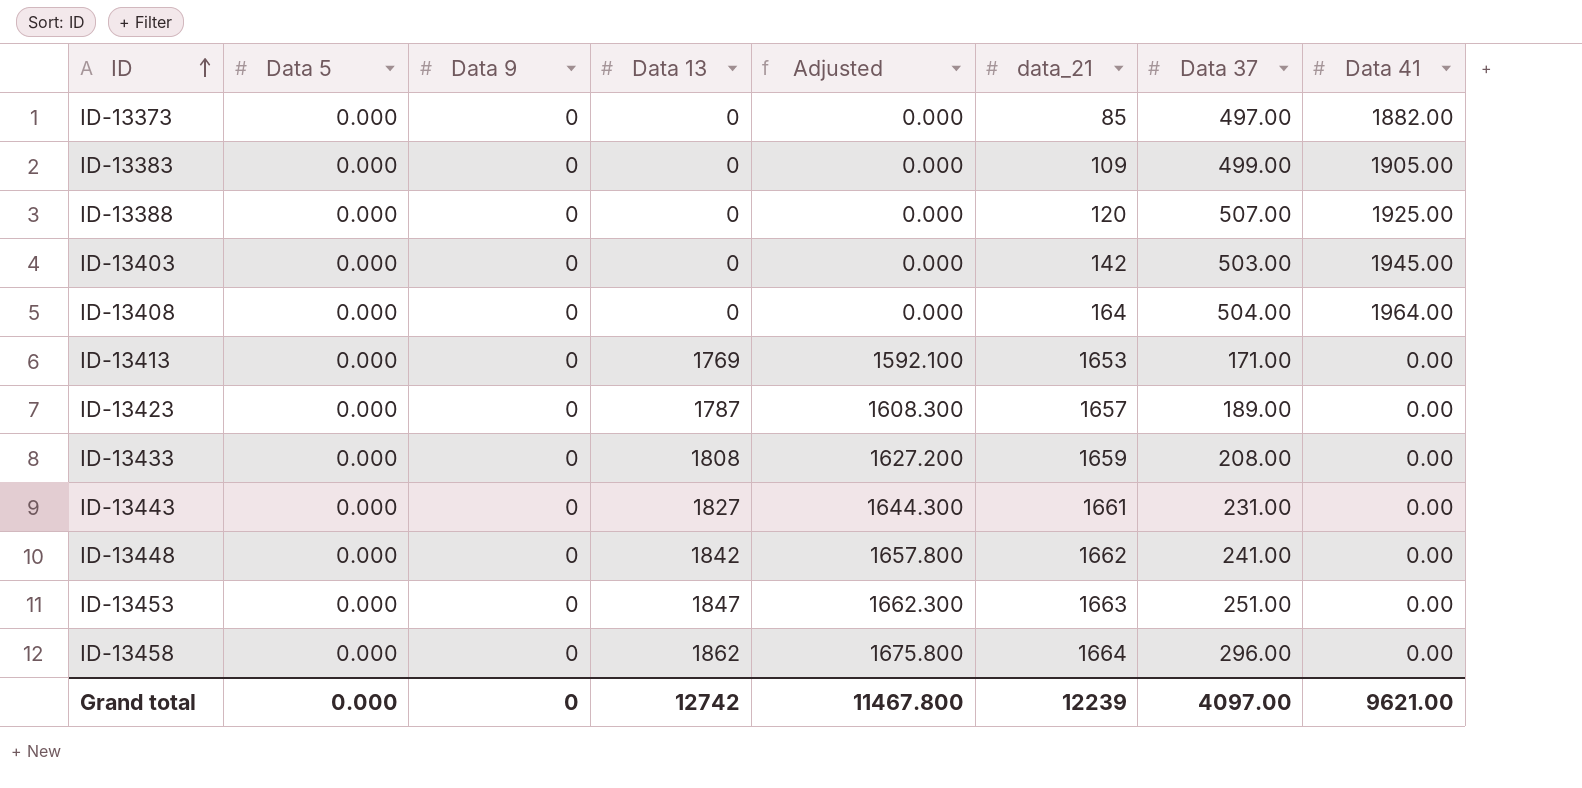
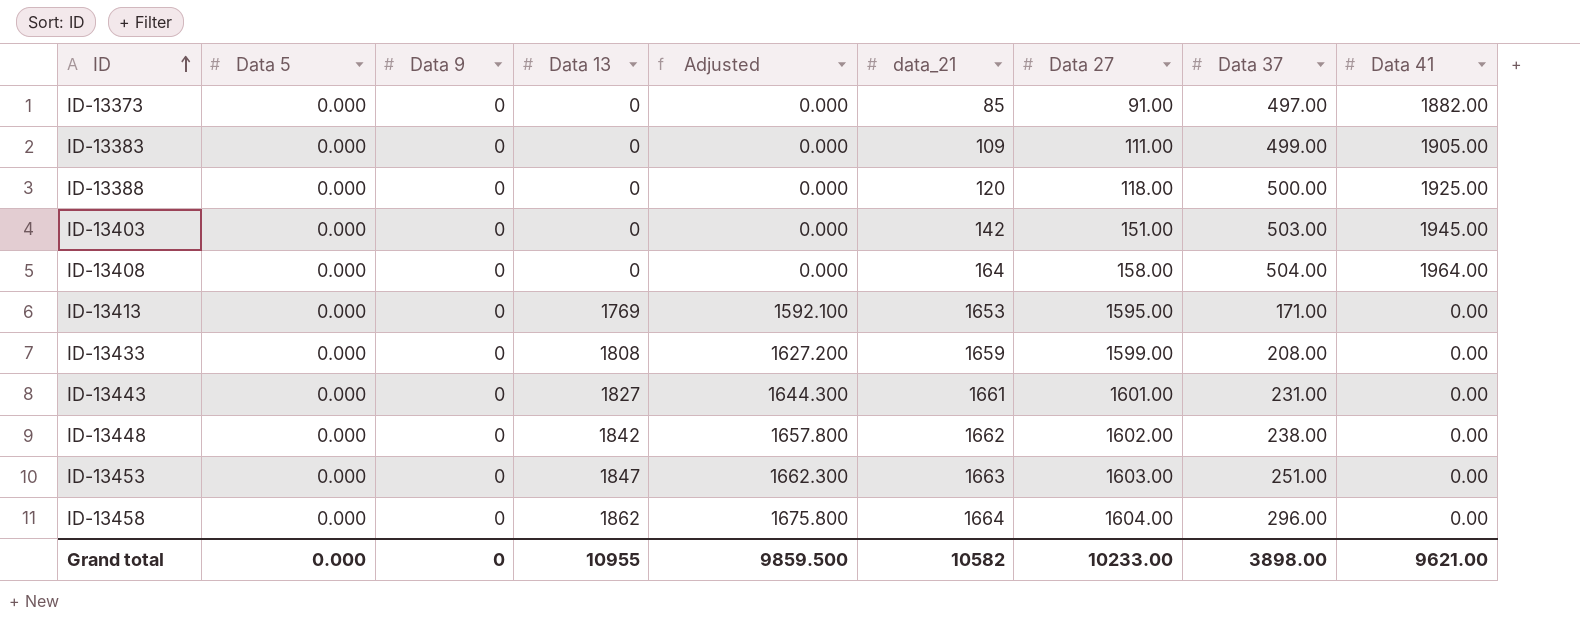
column Data 27 | position: none -> 7
row ID-13423: 0.000 | 0 | 1787 | 1608.300 | 1657 | 189.00 | 0.00 -> none
ID-13388 | Data 37: 507.00 -> 500.00
ID-13448 | Data 37: 241.00 -> 238.00
Grand total | Data 13: 12742 -> 10955
Grand total | Adjusted: 11467.800 -> 9859.500
Grand total | data_21: 12239 -> 10582
Grand total | Data 37: 4097.00 -> 3898.00

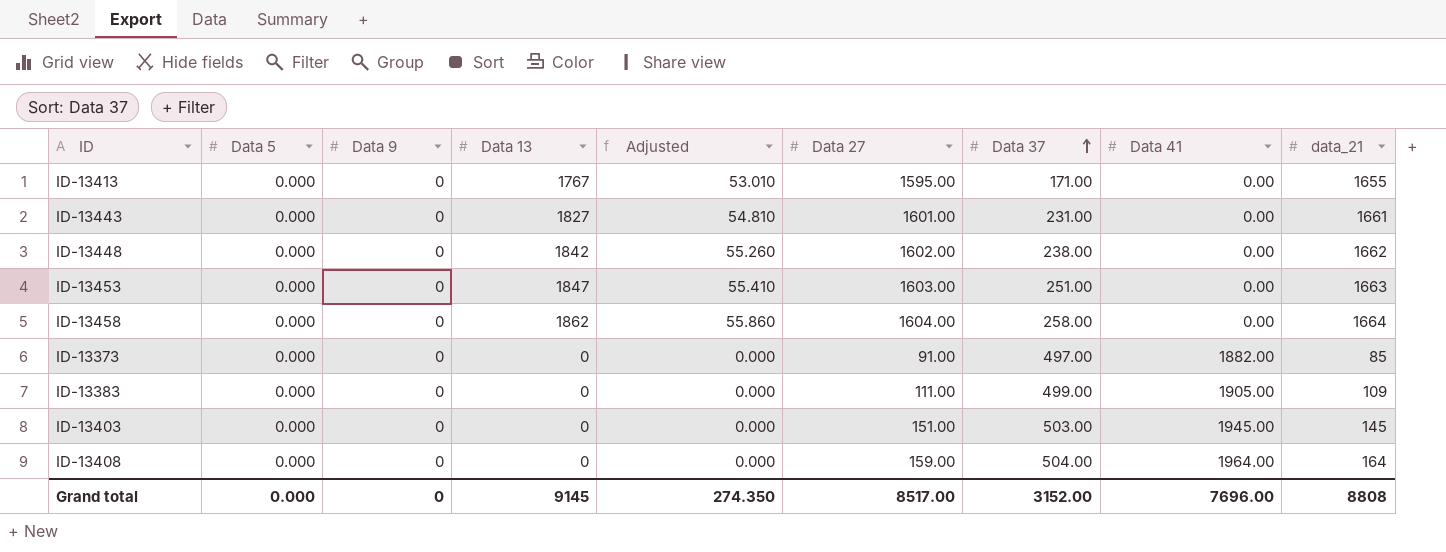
row order: ID ascending -> Data 37 ascending
column Adjusted | formula: [Data 13] * 0.9 -> [Data 13] * 0.03
column data_21 | position: 6 -> 9
row ID-13388: 0.000 | 0 | 0 | 0.000 | 120 | 118.00 | 500.00 | 1925.00 -> none
row ID-13433: 0.000 | 0 | 1808 | 1627.200 | 1659 | 1599.00 | 208.00 | 0.00 -> none
ID-13413 | Data 13: 1769 -> 1767
ID-13413 | data_21: 1653 -> 1655
ID-13458 | Data 37: 296.00 -> 258.00
ID-13403 | data_21: 142 -> 145
ID-13408 | Data 27: 158.00 -> 159.00
Grand total | Data 13: 10955 -> 9145
Grand total | Adjusted: 9859.500 -> 274.350
Grand total | Data 27: 10233.00 -> 8517.00
Grand total | Data 37: 3898.00 -> 3152.00
Grand total | Data 41: 9621.00 -> 7696.00
Grand total | data_21: 10582 -> 8808

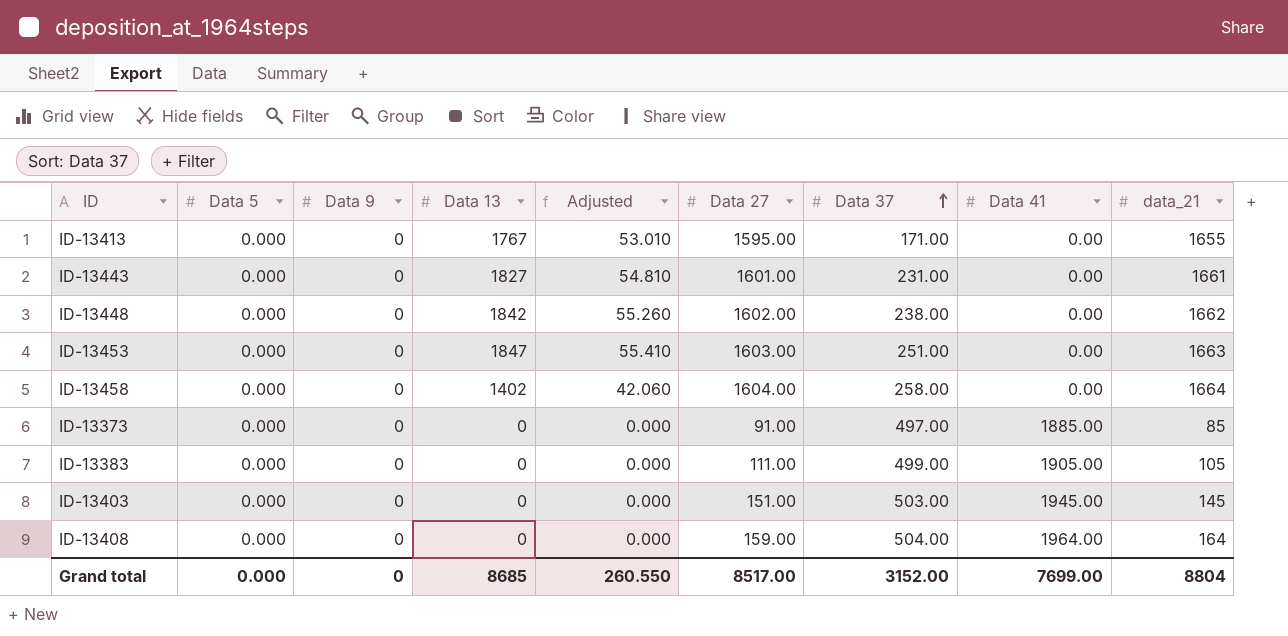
ID-13458 | Data 13: 1862 -> 1402
ID-13458 | Adjusted: 55.860 -> 42.060
ID-13373 | Data 41: 1882.00 -> 1885.00
ID-13383 | data_21: 109 -> 105
Grand total | Data 13: 9145 -> 8685
Grand total | Adjusted: 274.350 -> 260.550
Grand total | Data 41: 7696.00 -> 7699.00
Grand total | data_21: 8808 -> 8804

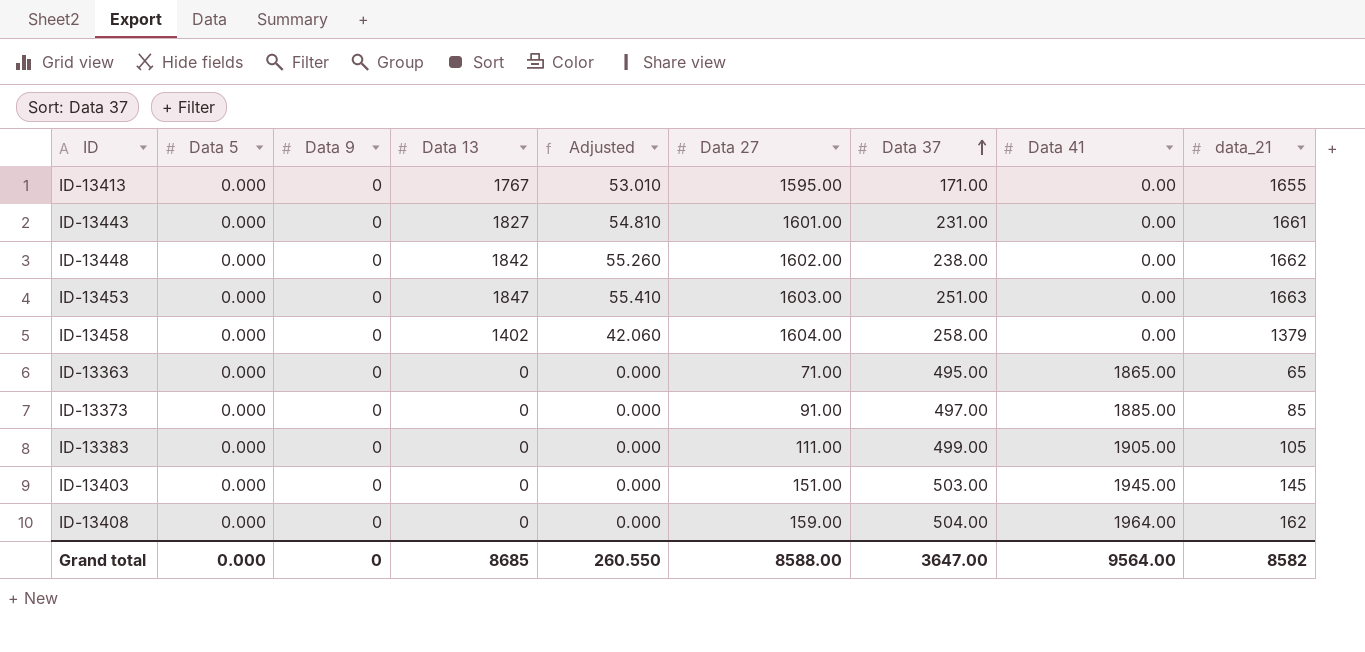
ID-13458 | data_21: 1664 -> 1379
row ID-13363: none -> 0.000 | 0 | 0 | 0.000 | 71.00 | 495.00 | 1865.00 | 65
ID-13408 | data_21: 164 -> 162
Grand total | Data 27: 8517.00 -> 8588.00
Grand total | Data 37: 3152.00 -> 3647.00
Grand total | Data 41: 7699.00 -> 9564.00
Grand total | data_21: 8804 -> 8582

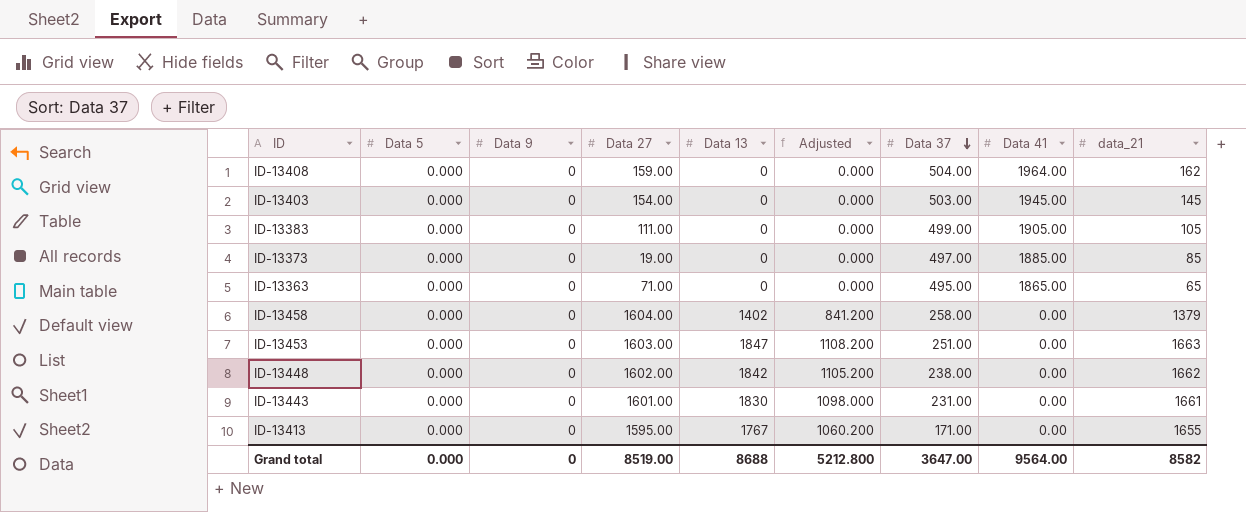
row order: Data 37 ascending -> Data 37 descending
column Data 27 | position: 6 -> 4
column Adjusted | formula: [Data 13] * 0.03 -> [Data 13] * 0.6
ID-13403 | Data 27: 151.00 -> 154.00
ID-13373 | Data 27: 91.00 -> 19.00
ID-13443 | Data 13: 1827 -> 1830
Grand total | Data 27: 8588.00 -> 8519.00
Grand total | Data 13: 8685 -> 8688
Grand total | Adjusted: 260.550 -> 5212.800

